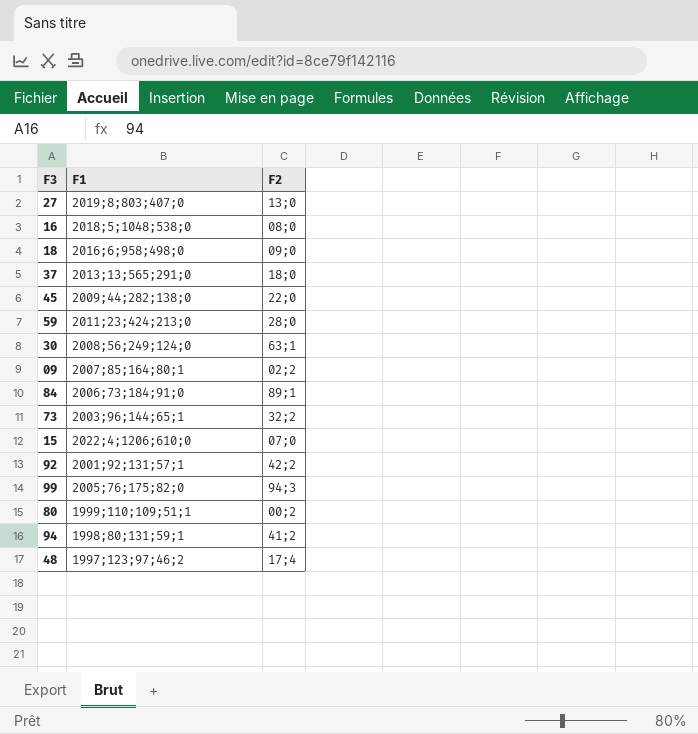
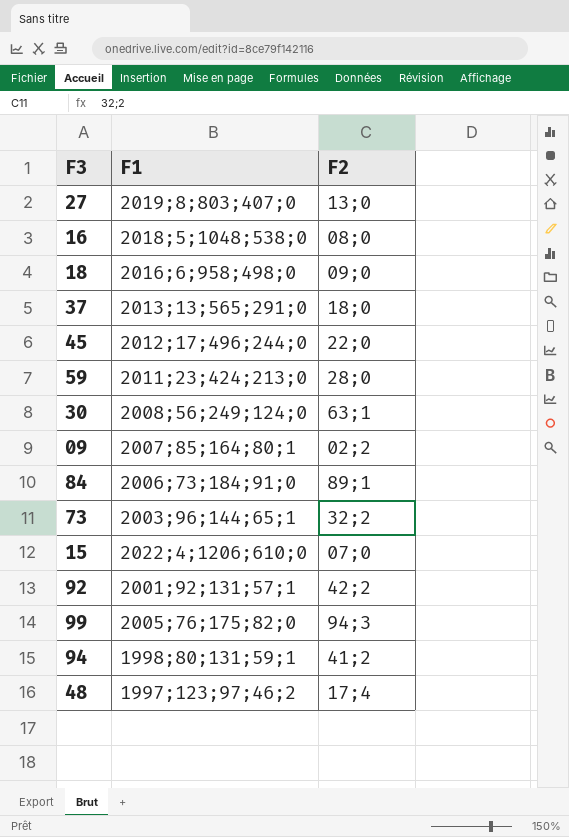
row 80: 1999;110;109;51;1 | 00;2 -> none
45 | F1: 2009;44;282;138;0 -> 2012;17;496;244;0

